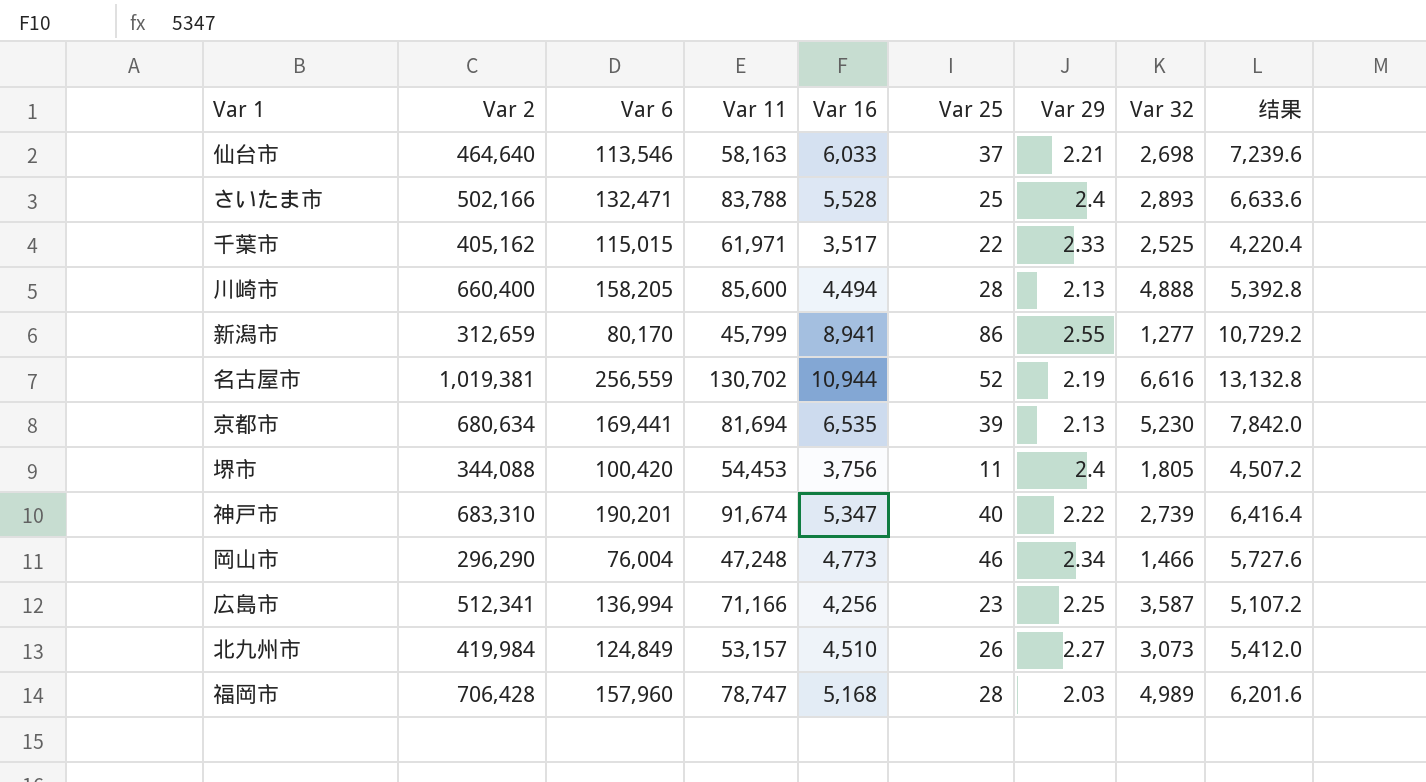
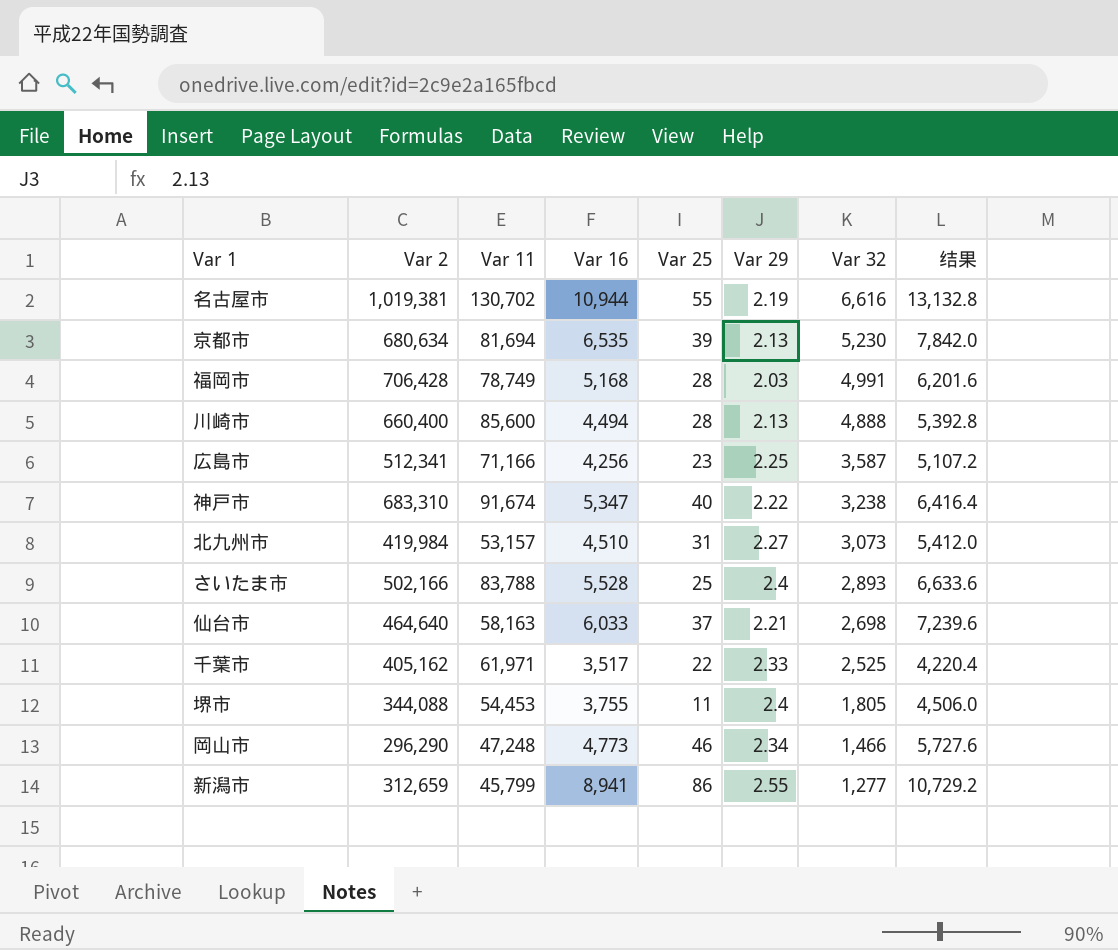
row order: none -> Var 32 descending
column Var 6 | position: 3 -> none
名古屋市 | Var 25: 52 -> 55
福岡市 | Var 11: 78,747 -> 78,749
福岡市 | Var 32: 4,989 -> 4,991
神戸市 | Var 32: 2,739 -> 3,238
北九州市 | Var 25: 26 -> 31
堺市 | Var 16: 3,756 -> 3,755
堺市 | 结果: 4,507.2 -> 4,506.0

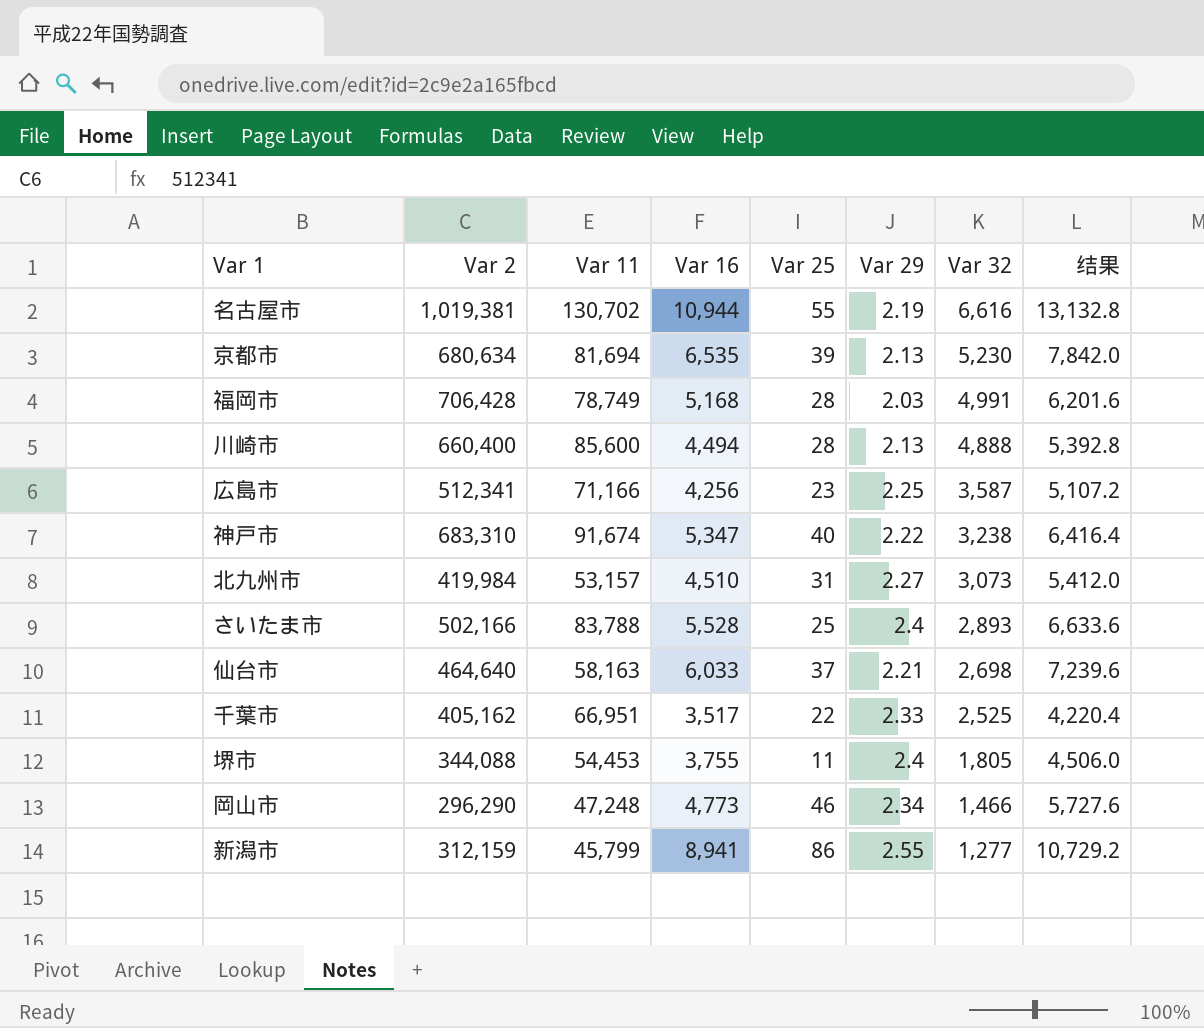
千葉市 | Var 11: 61,971 -> 66,951
新潟市 | Var 2: 312,659 -> 312,159

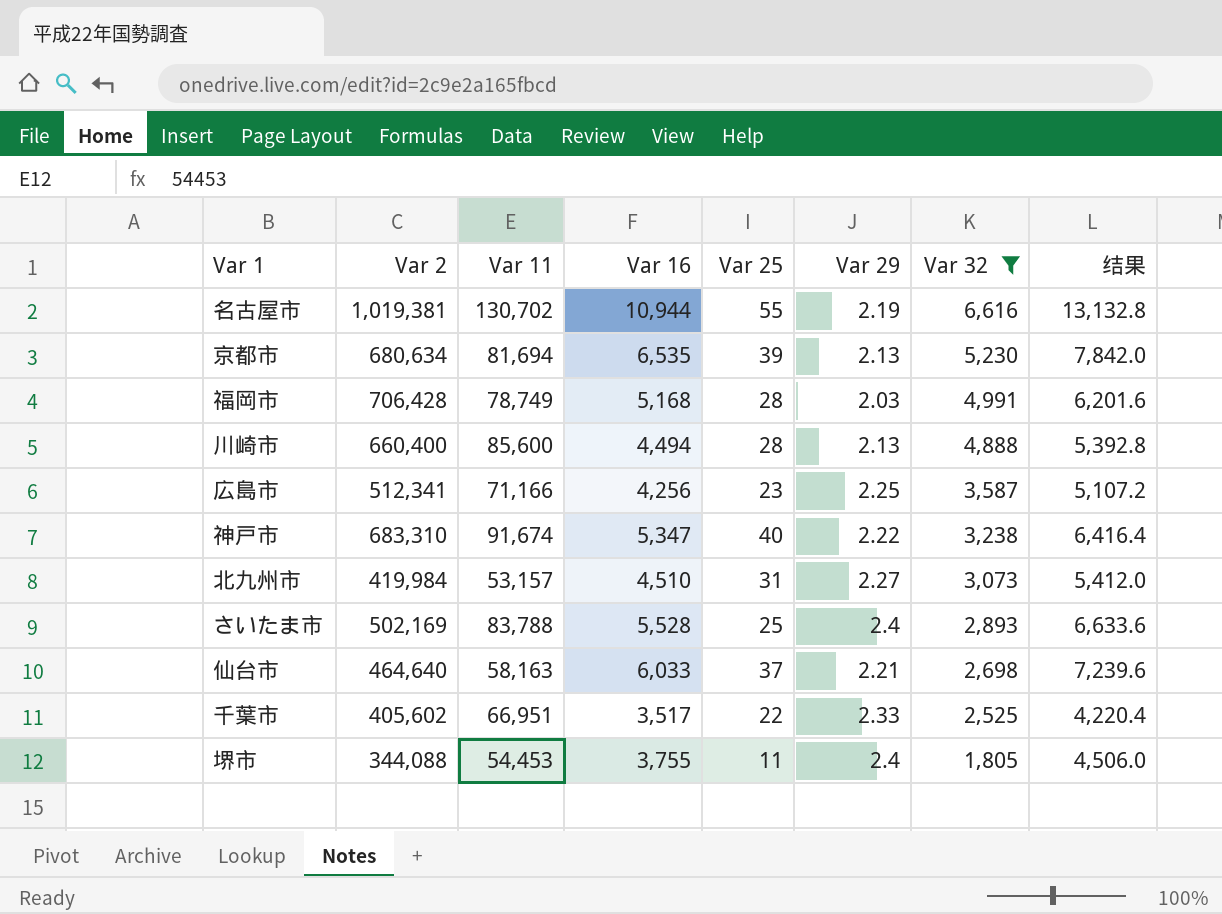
filter: none -> Var 32 >= 1,805
さいたま市 | Var 2: 502,166 -> 502,169
千葉市 | Var 2: 405,162 -> 405,602

